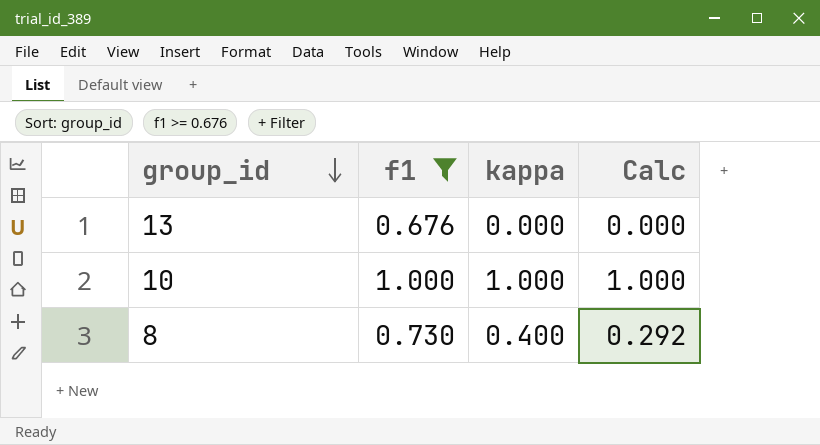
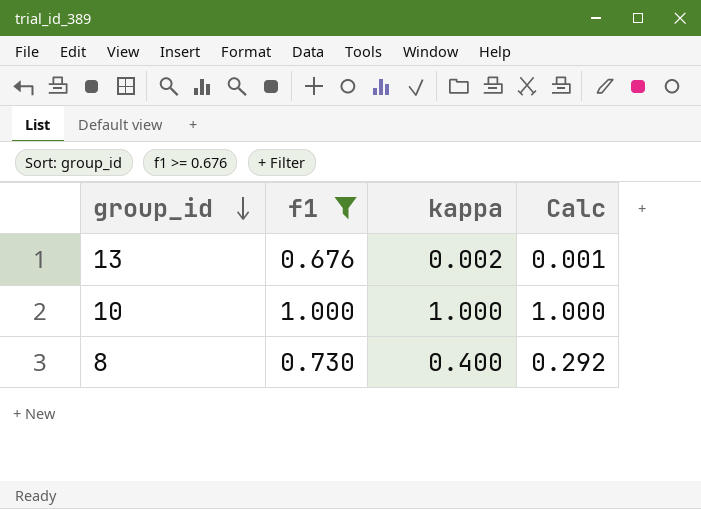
13 | kappa: 0.000 -> 0.002
13 | Calc: 0.000 -> 0.001

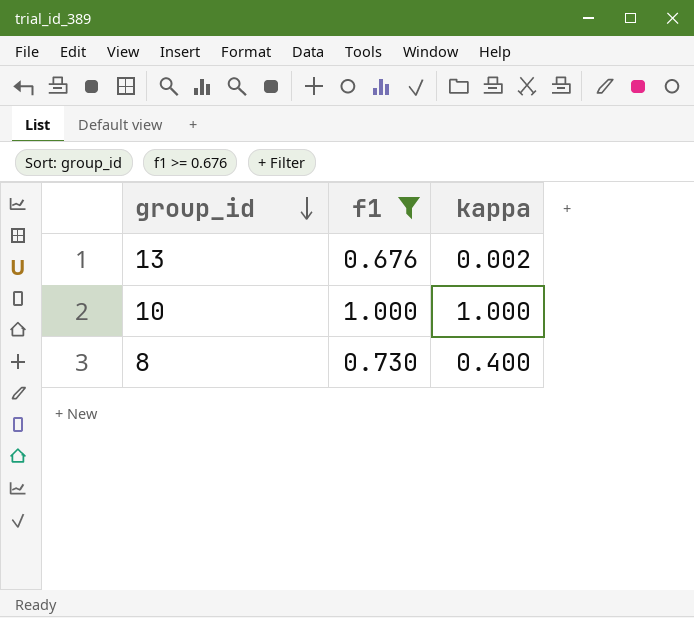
column Calc | formula: [f1] * [kappa] -> none

